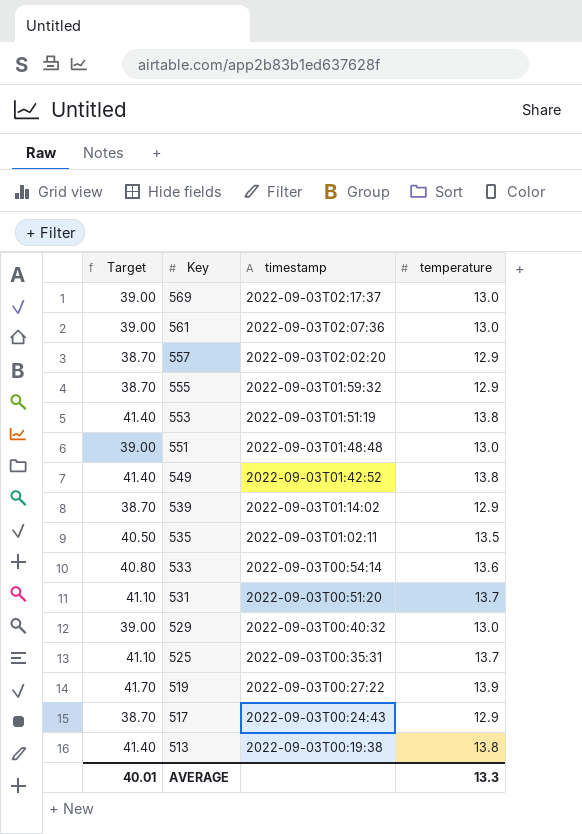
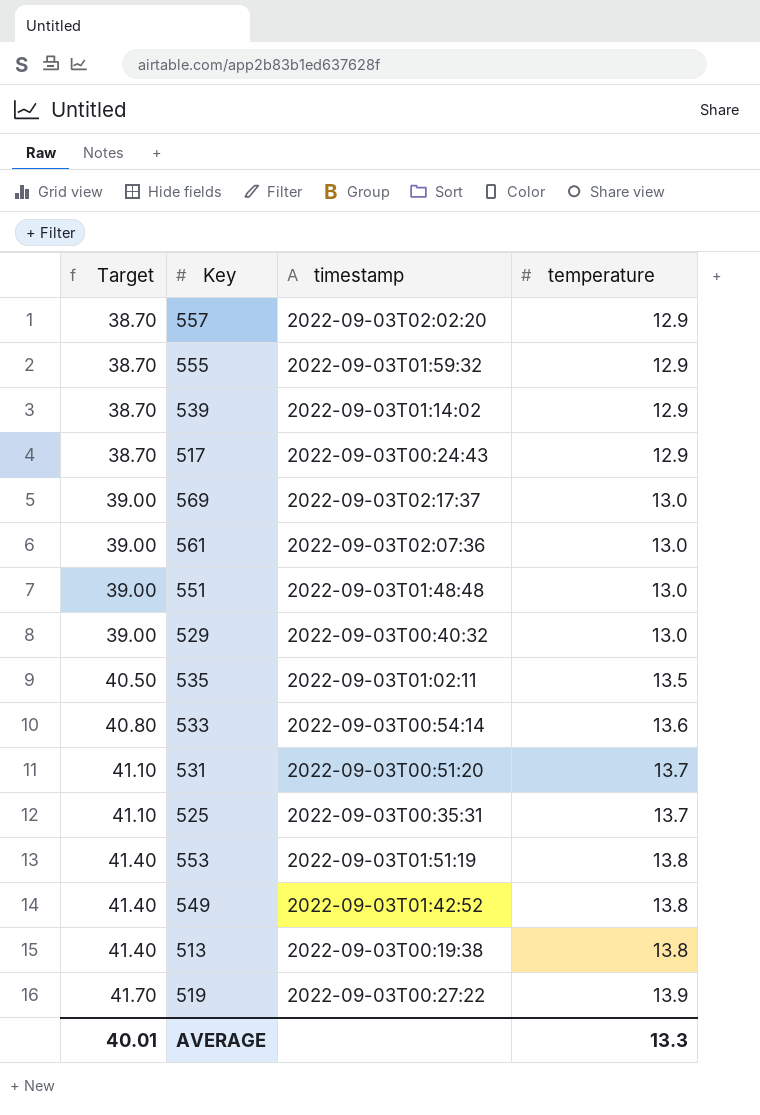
row order: Key descending -> Target ascending

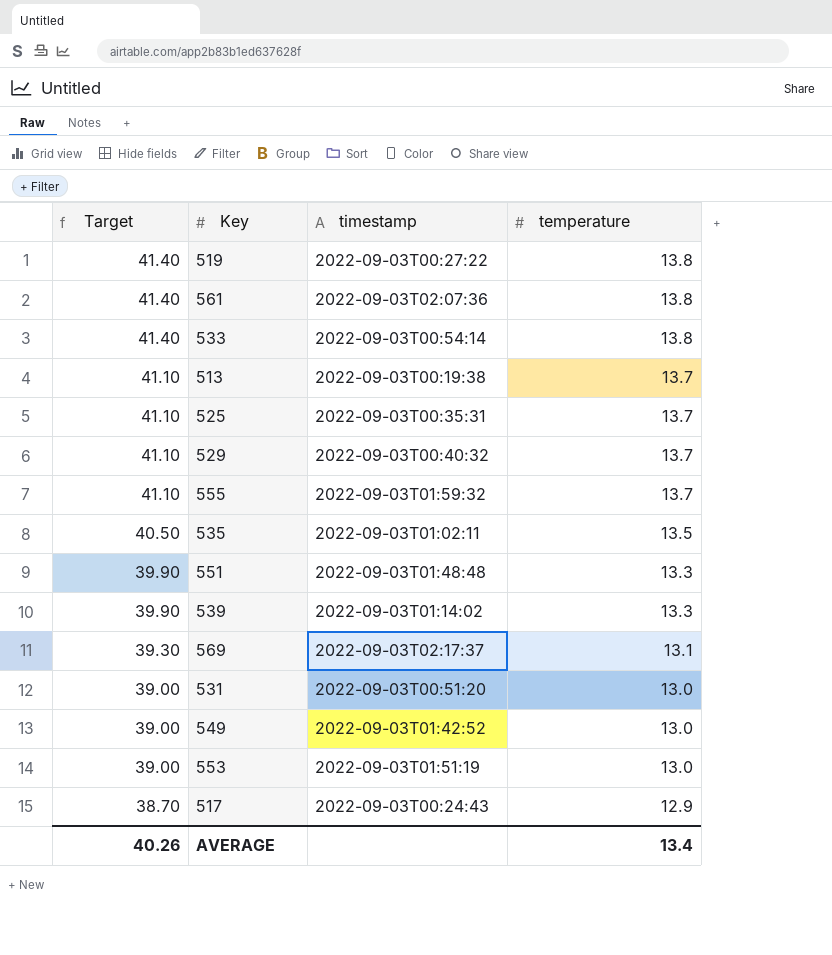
row order: Target ascending -> Target descending
row 557: 38.70 | 2022-09-03T02:02:20 | 12.9 -> none
519 | Target: 41.70 -> 41.40
519 | temperature: 13.9 -> 13.8
561 | Target: 39.00 -> 41.40
561 | temperature: 13.0 -> 13.8
533 | Target: 40.80 -> 41.40
533 | temperature: 13.6 -> 13.8
513 | Target: 41.40 -> 41.10
513 | temperature: 13.8 -> 13.7
529 | Target: 39.00 -> 41.10
529 | temperature: 13.0 -> 13.7
555 | Target: 38.70 -> 41.10
555 | temperature: 12.9 -> 13.7
551 | Target: 39.00 -> 39.90
551 | temperature: 13.0 -> 13.3
539 | Target: 38.70 -> 39.90
539 | temperature: 12.9 -> 13.3
569 | Target: 39.00 -> 39.30
569 | temperature: 13.0 -> 13.1
531 | Target: 41.10 -> 39.00
531 | temperature: 13.7 -> 13.0
549 | Target: 41.40 -> 39.00
549 | temperature: 13.8 -> 13.0
553 | Target: 41.40 -> 39.00
553 | temperature: 13.8 -> 13.0
AVERAGE | Target: 40.01 -> 40.26
AVERAGE | temperature: 13.3 -> 13.4

